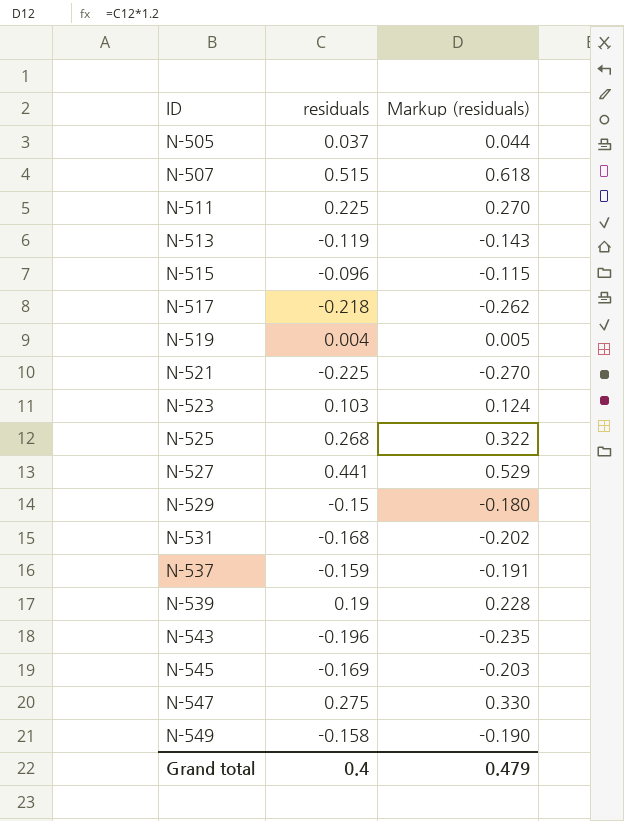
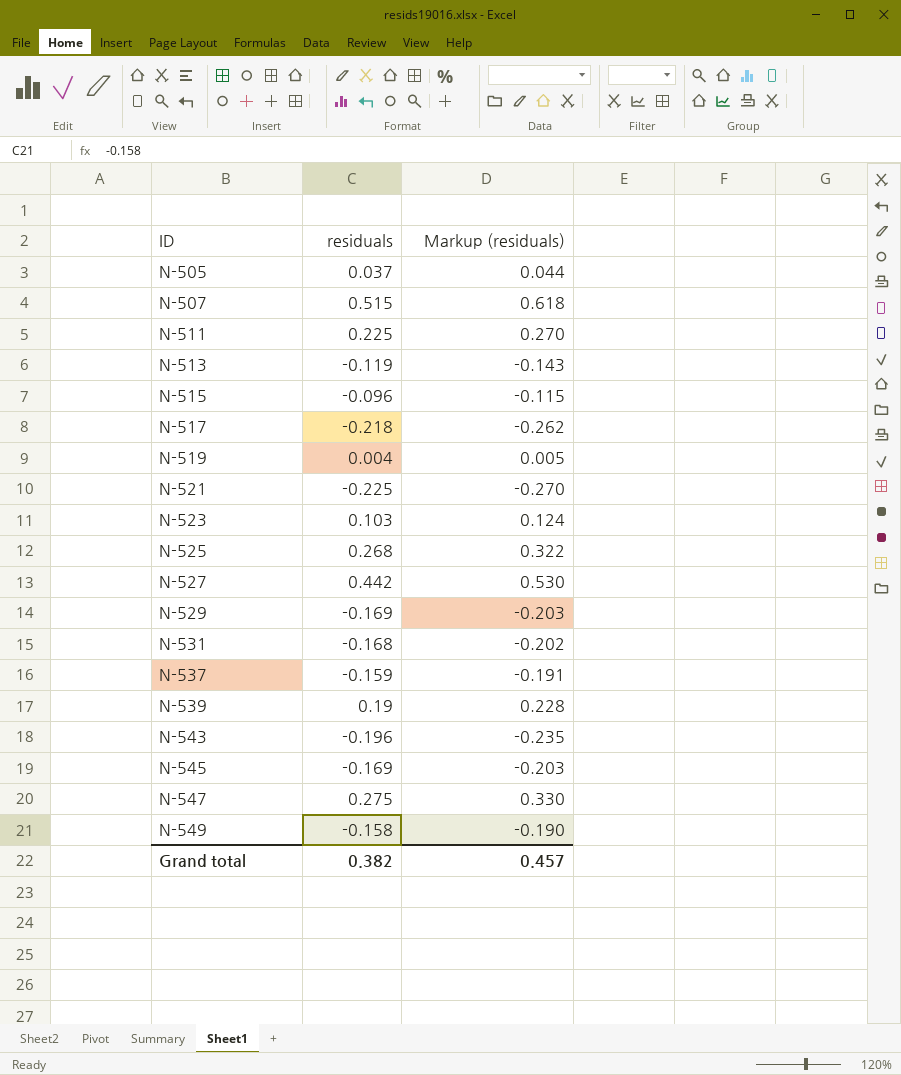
N-527 | residuals: 0.441 -> 0.442
N-527 | Markup (residuals): 0.529 -> 0.530
N-529 | residuals: -0.15 -> -0.169
N-529 | Markup (residuals): -0.180 -> -0.203
Grand total | residuals: 0.4 -> 0.382
Grand total | Markup (residuals): 0.479 -> 0.457

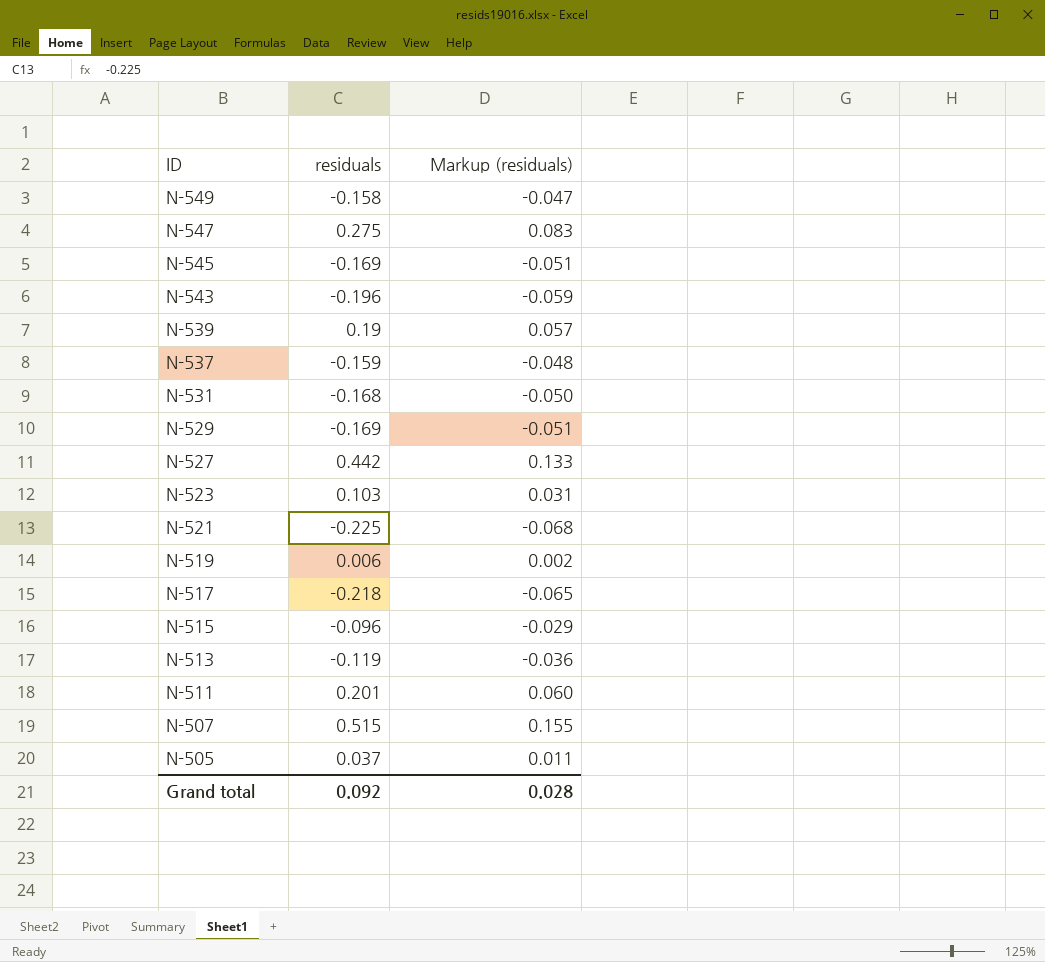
row order: ID ascending -> ID descending
column Markup (residuals) | formula: [residuals] * 1.2 -> [residuals] * 0.3
row N-525: 0.268 | 0.322 -> none
N-519 | residuals: 0.004 -> 0.006
N-511 | residuals: 0.225 -> 0.201
Grand total | residuals: 0.382 -> 0.092
Grand total | Markup (residuals): 0.457 -> 0.028

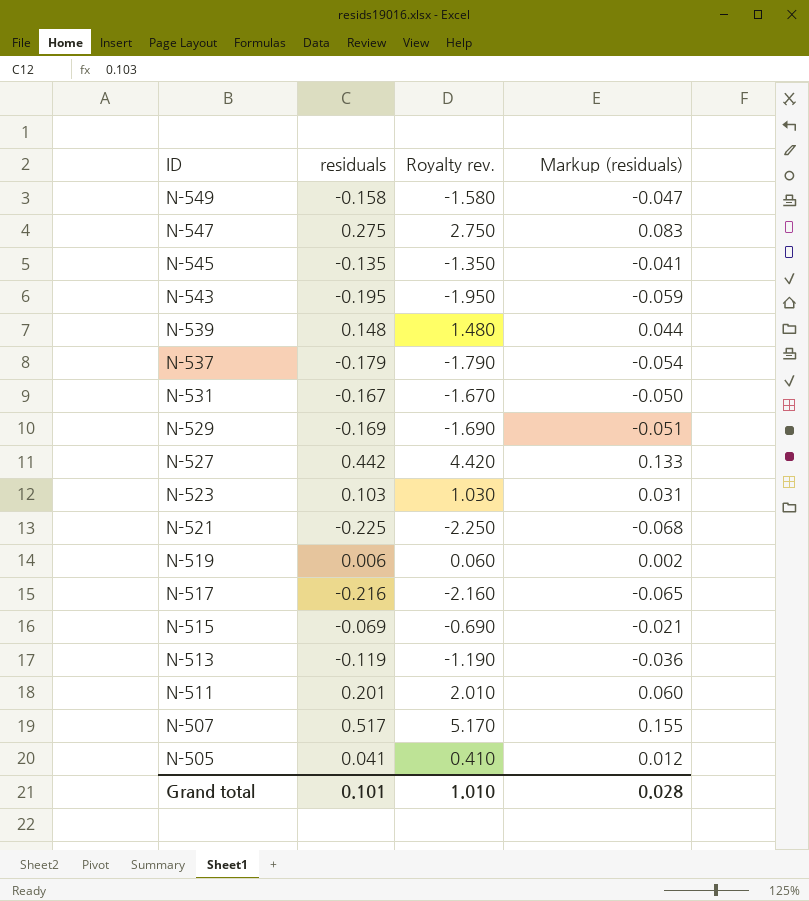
column Royalty rev. | formula: none -> [residuals] * 10
N-545 | residuals: -0.169 -> -0.135
N-545 | Markup (residuals): -0.051 -> -0.041
N-543 | residuals: -0.196 -> -0.195
N-539 | residuals: 0.19 -> 0.148
N-539 | Markup (residuals): 0.057 -> 0.044
N-537 | residuals: -0.159 -> -0.179
N-537 | Markup (residuals): -0.048 -> -0.054
N-531 | residuals: -0.168 -> -0.167
N-517 | residuals: -0.218 -> -0.216
N-515 | residuals: -0.096 -> -0.069
N-515 | Markup (residuals): -0.029 -> -0.021
N-507 | residuals: 0.515 -> 0.517
N-505 | residuals: 0.037 -> 0.041
N-505 | Markup (residuals): 0.011 -> 0.012
Grand total | residuals: 0.092 -> 0.101

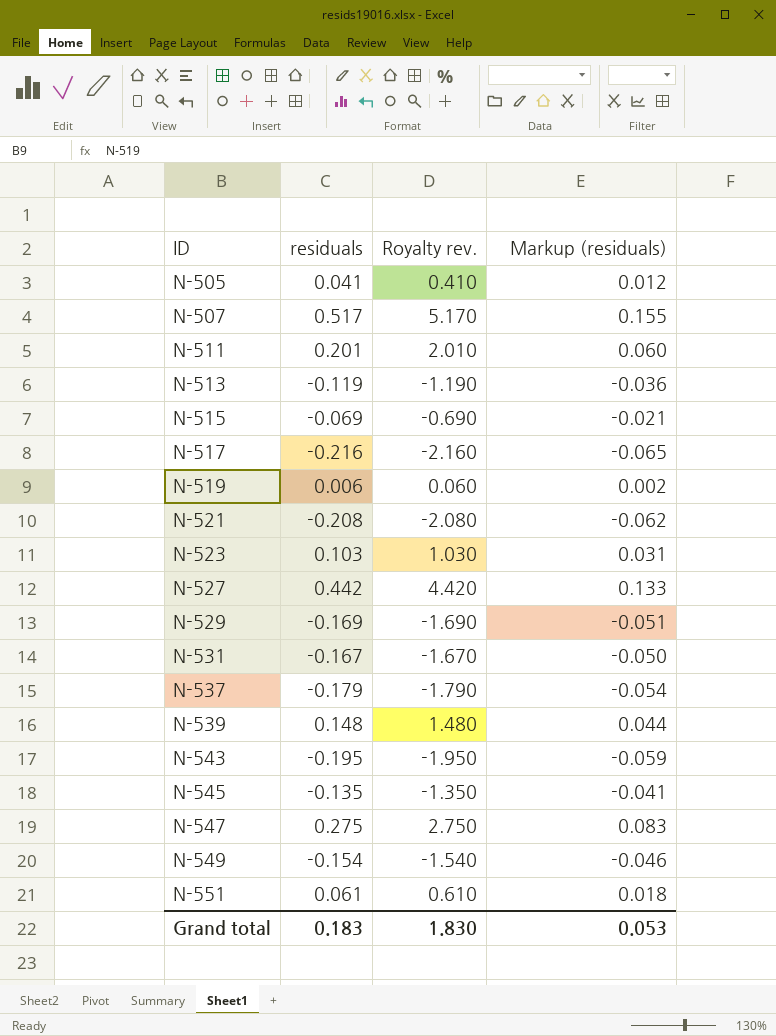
row order: ID descending -> ID ascending
N-521 | residuals: -0.225 -> -0.208
N-521 | Royalty rev.: -2.250 -> -2.080
N-521 | Markup (residuals): -0.068 -> -0.062
N-549 | residuals: -0.158 -> -0.154
N-549 | Royalty rev.: -1.580 -> -1.540
N-549 | Markup (residuals): -0.047 -> -0.046
row N-551: none -> 0.061 | 0.610 | 0.018
Grand total | residuals: 0.101 -> 0.183
Grand total | Royalty rev.: 1.010 -> 1.830
Grand total | Markup (residuals): 0.028 -> 0.053

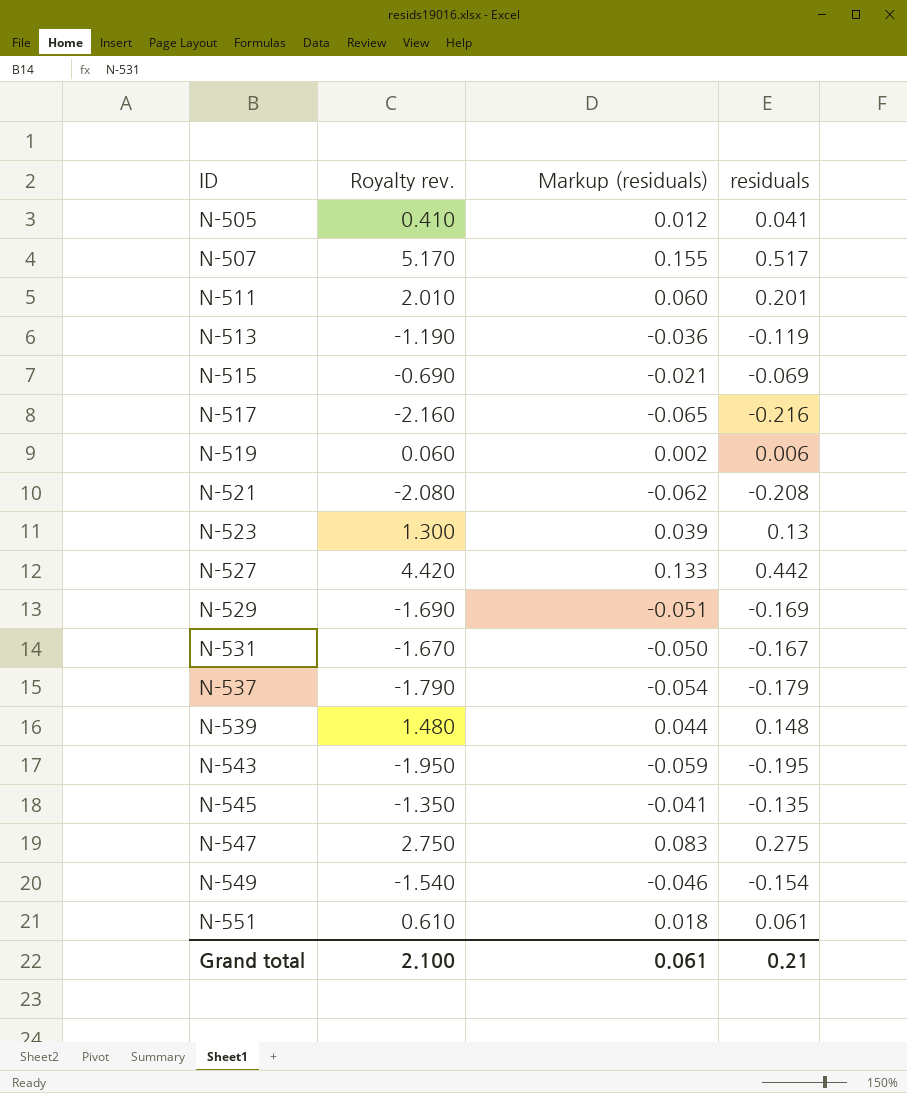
column residuals | position: 2 -> 4
N-523 | Royalty rev.: 1.030 -> 1.300
N-523 | Markup (residuals): 0.031 -> 0.039
N-523 | residuals: 0.103 -> 0.13
Grand total | Royalty rev.: 1.830 -> 2.100
Grand total | Markup (residuals): 0.053 -> 0.061
Grand total | residuals: 0.183 -> 0.21

